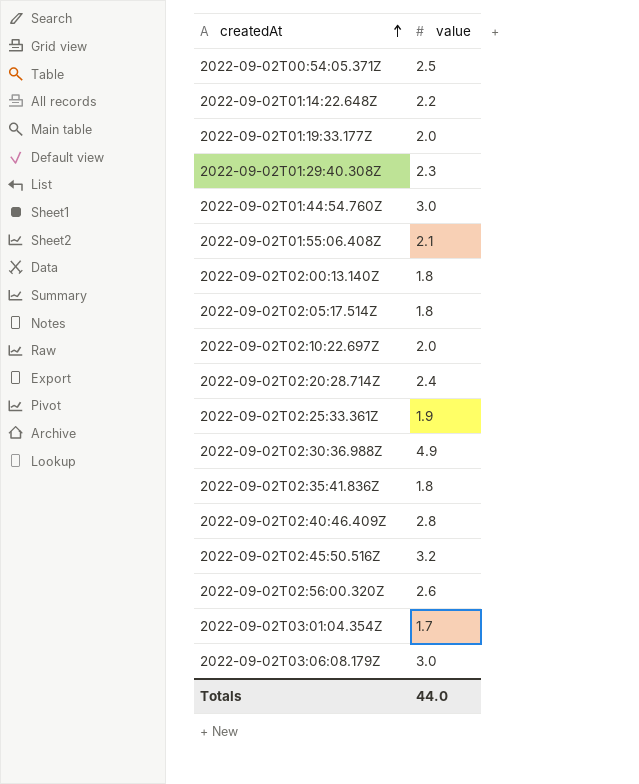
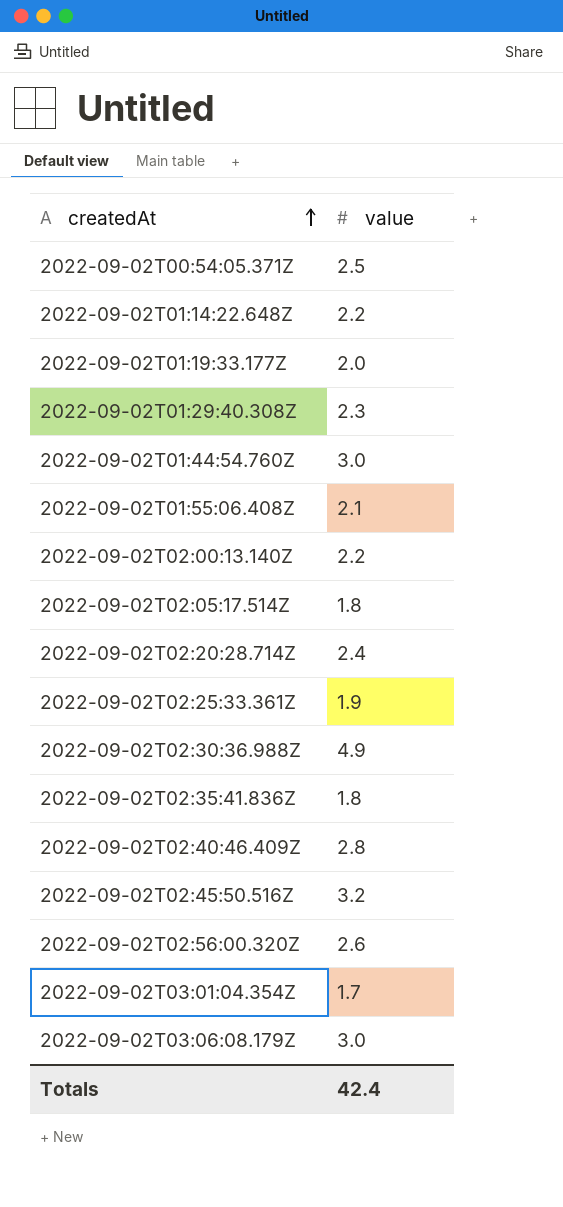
row 2022-09-02T02:10:22.697Z: 2.0 -> none
2022-09-02T02:00:13.140Z | value: 1.8 -> 2.2
Totals | value: 44.0 -> 42.4

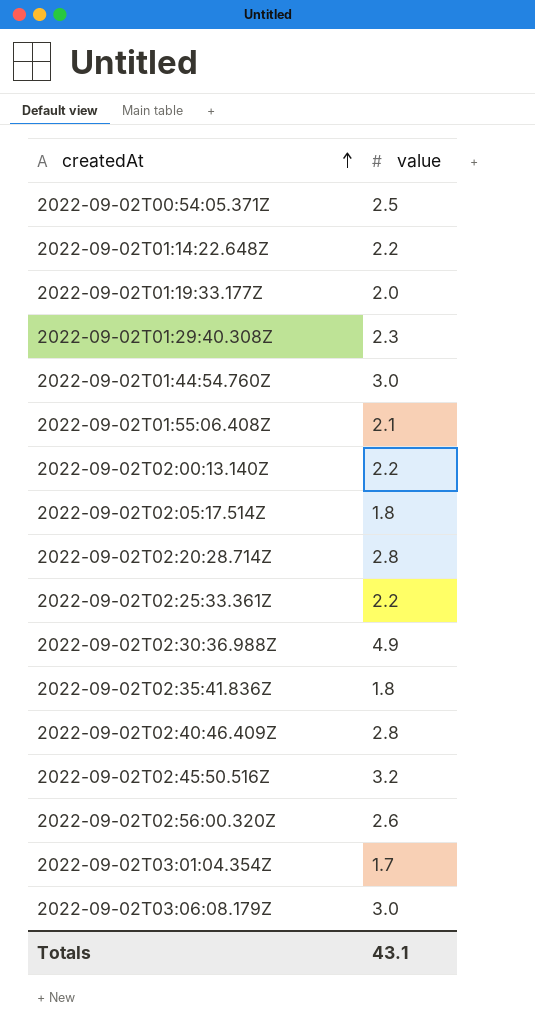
2022-09-02T02:20:28.714Z | value: 2.4 -> 2.8
2022-09-02T02:25:33.361Z | value: 1.9 -> 2.2
Totals | value: 42.4 -> 43.1

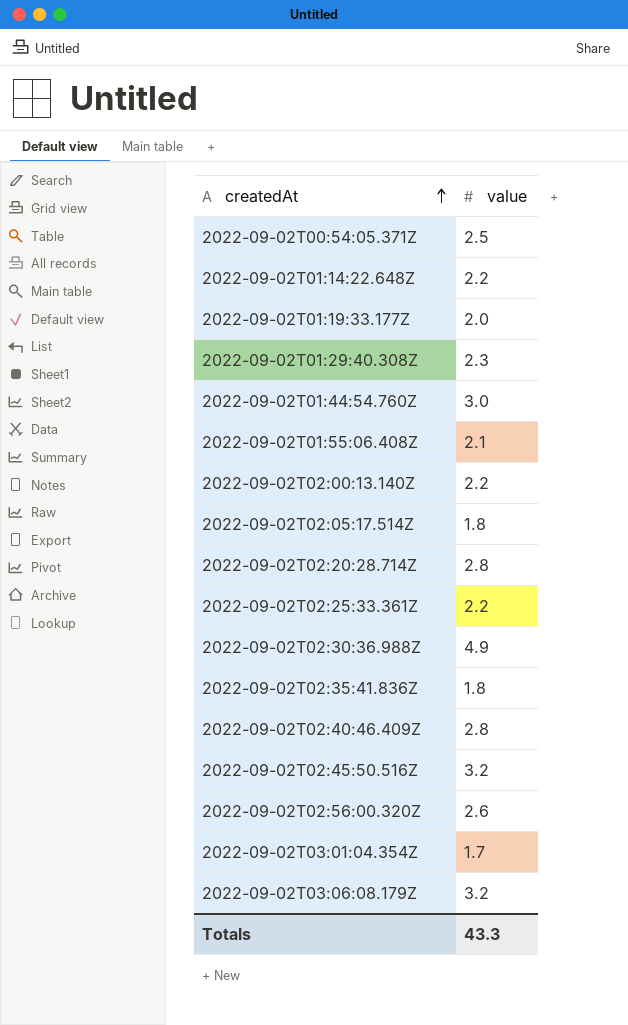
2022-09-02T03:06:08.179Z | value: 3.0 -> 3.2
Totals | value: 43.1 -> 43.3

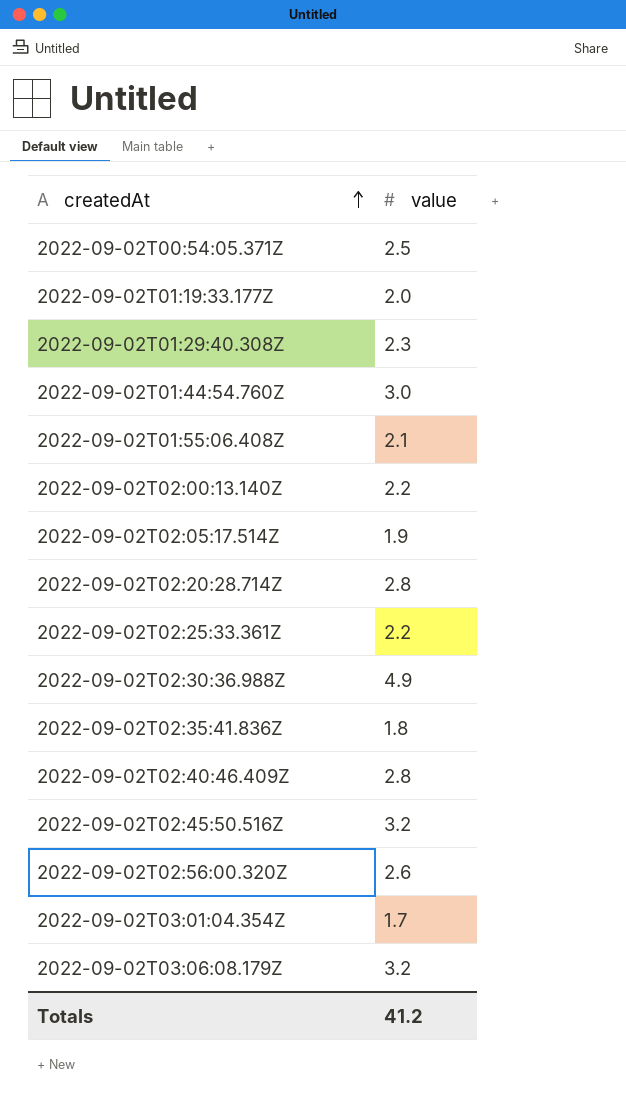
row 2022-09-02T01:14:22.648Z: 2.2 -> none
2022-09-02T02:05:17.514Z | value: 1.8 -> 1.9
Totals | value: 43.3 -> 41.2

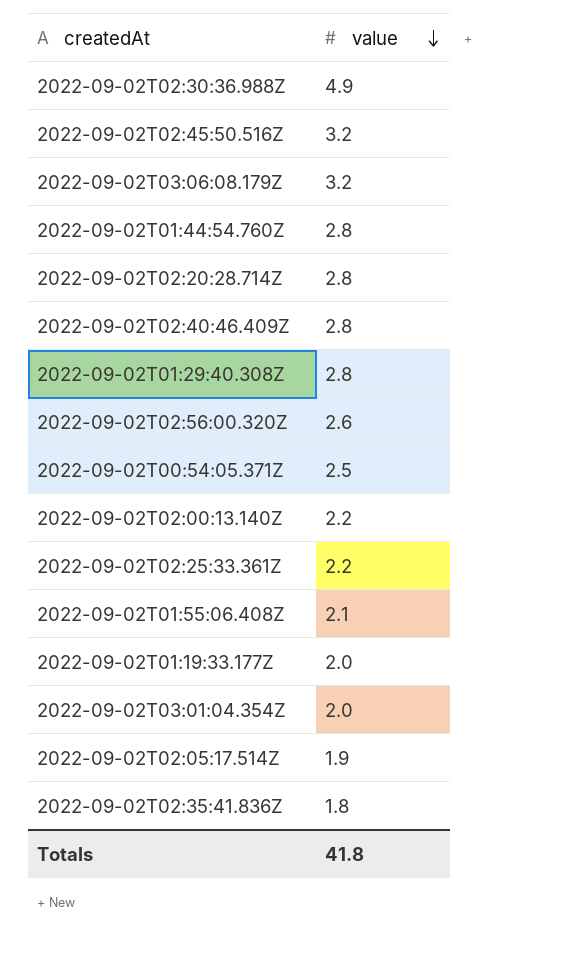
row order: createdAt ascending -> value descending
2022-09-02T01:44:54.760Z | value: 3.0 -> 2.8
2022-09-02T01:29:40.308Z | value: 2.3 -> 2.8
2022-09-02T03:01:04.354Z | value: 1.7 -> 2.0
Totals | value: 41.2 -> 41.8

